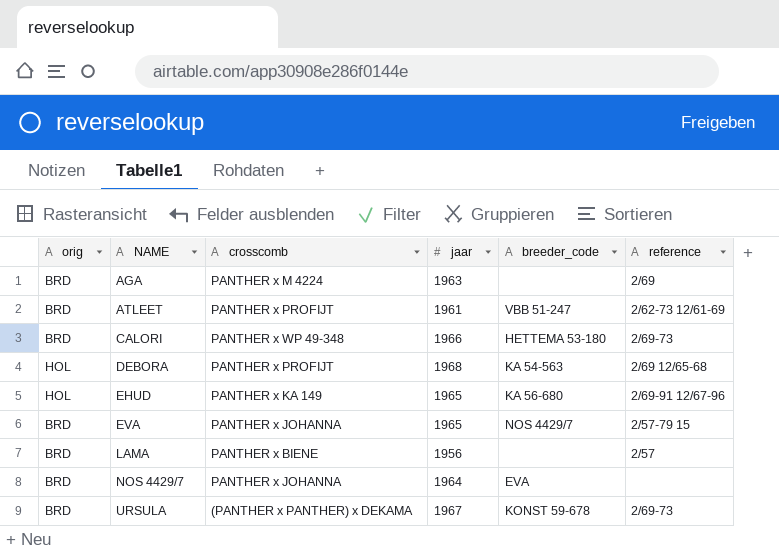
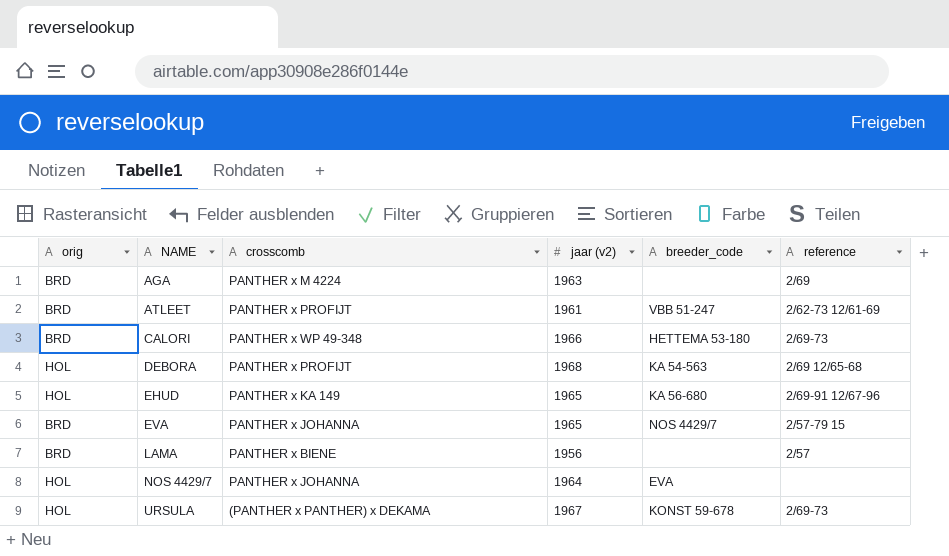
column name: jaar -> jaar (v2)
NOS 4429/7 | orig: BRD -> HOL
URSULA | orig: BRD -> HOL

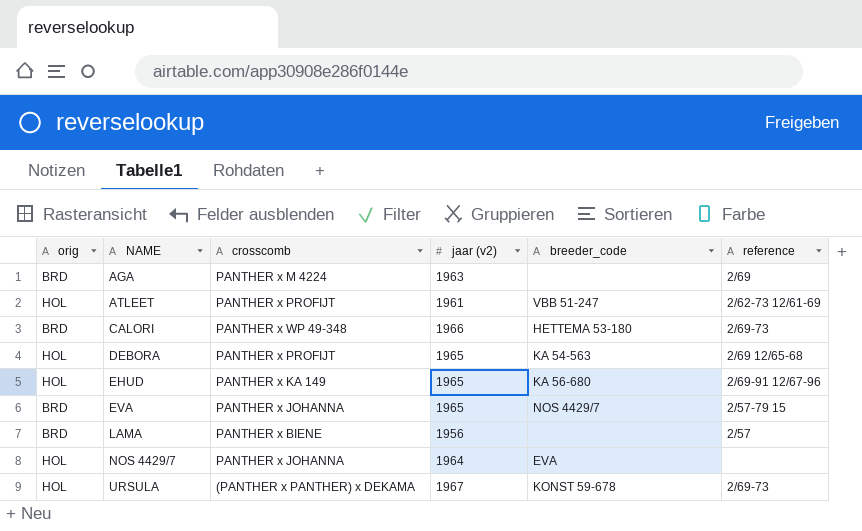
ATLEET | orig: BRD -> HOL
DEBORA | jaar (v2): 1968 -> 1965

